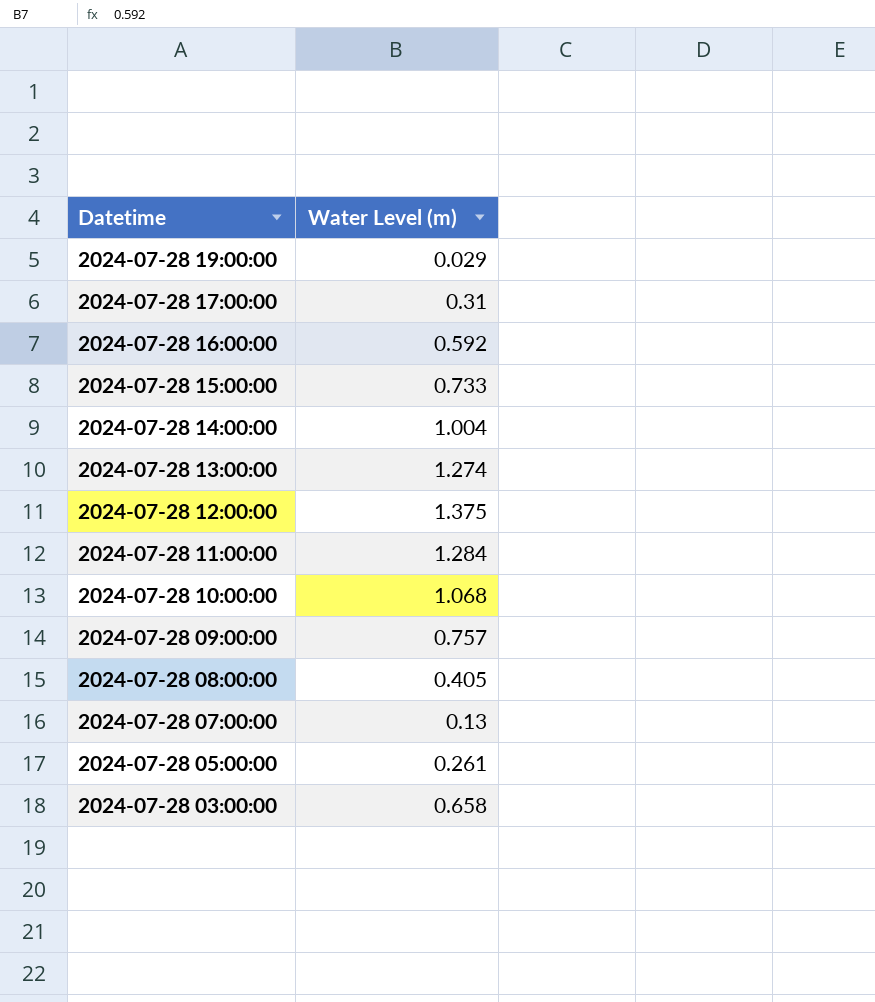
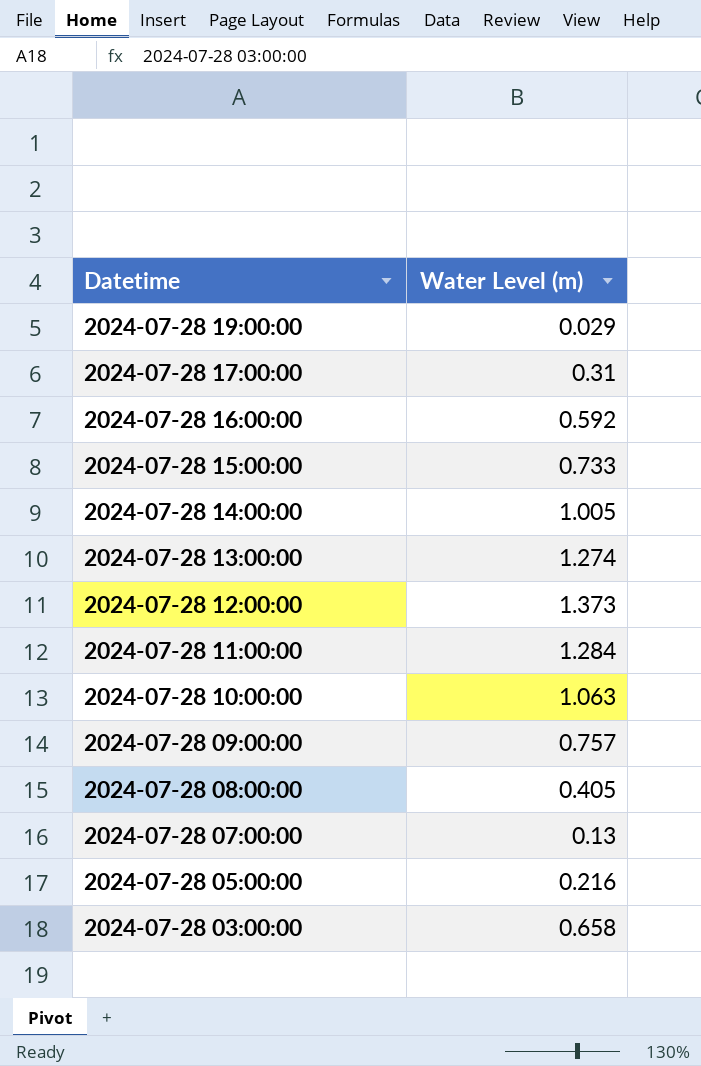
2024-07-28 14:00:00 | Water Level (m): 1.004 -> 1.005
2024-07-28 12:00:00 | Water Level (m): 1.375 -> 1.373
2024-07-28 10:00:00 | Water Level (m): 1.068 -> 1.063
2024-07-28 05:00:00 | Water Level (m): 0.261 -> 0.216

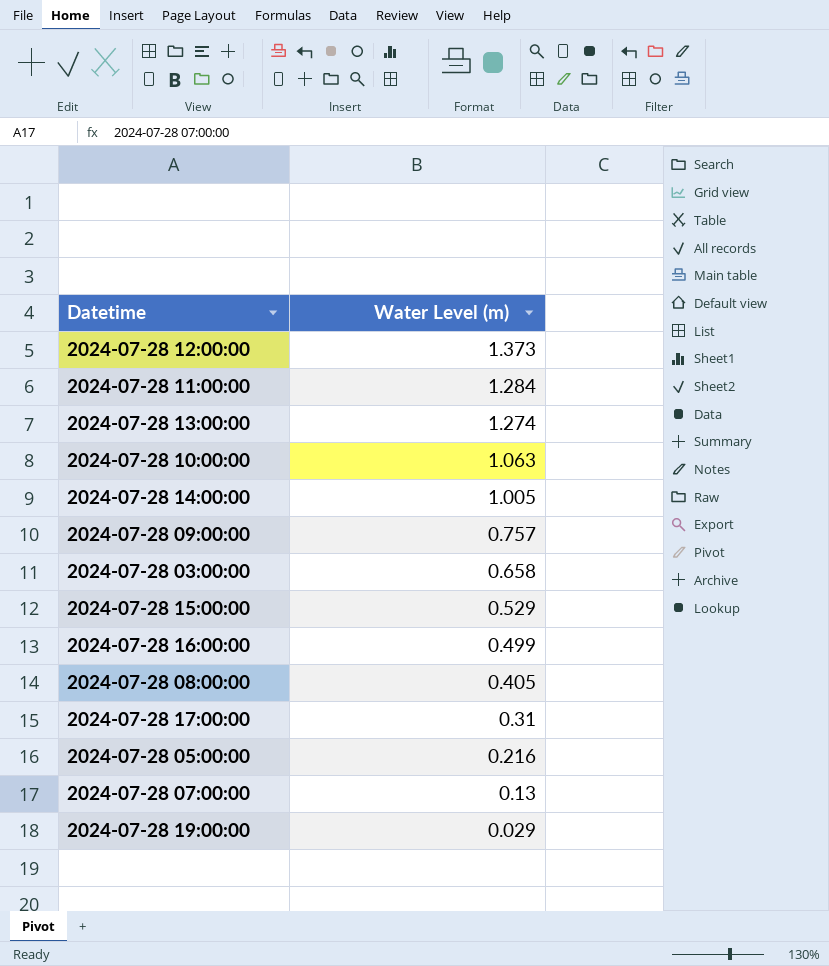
row order: Datetime descending -> Water Level (m) descending
2024-07-28 15:00:00 | Water Level (m): 0.733 -> 0.529
2024-07-28 16:00:00 | Water Level (m): 0.592 -> 0.499

